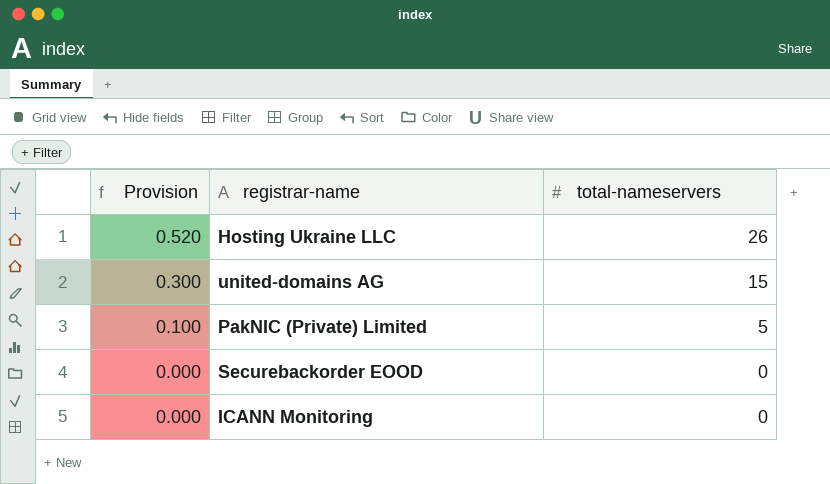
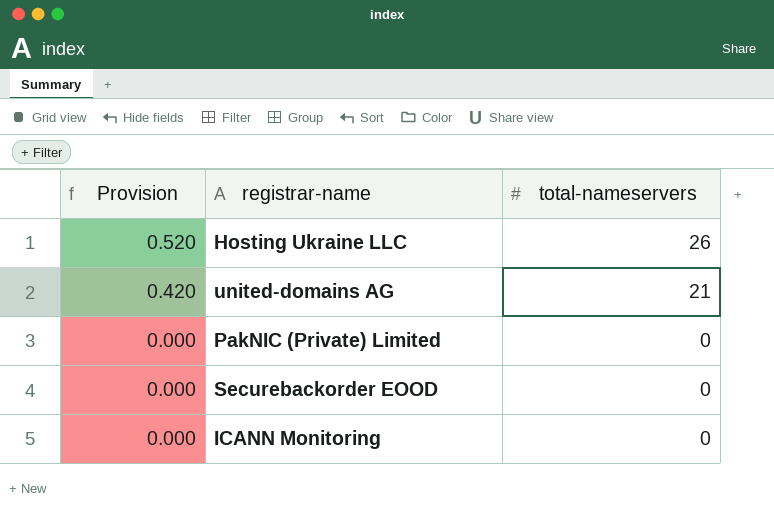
united-domains AG | Provision: 0.300 -> 0.420
united-domains AG | total-nameservers: 15 -> 21
PakNIC (Private) Limited | Provision: 0.100 -> 0.000
PakNIC (Private) Limited | total-nameservers: 5 -> 0

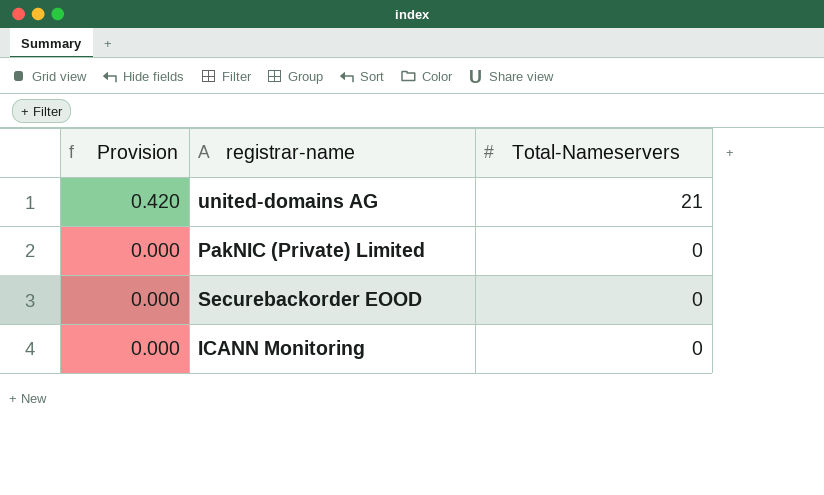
column name: total-nameservers -> Total-Nameservers
row Hosting Ukraine LLC: 0.520 | 26 -> none

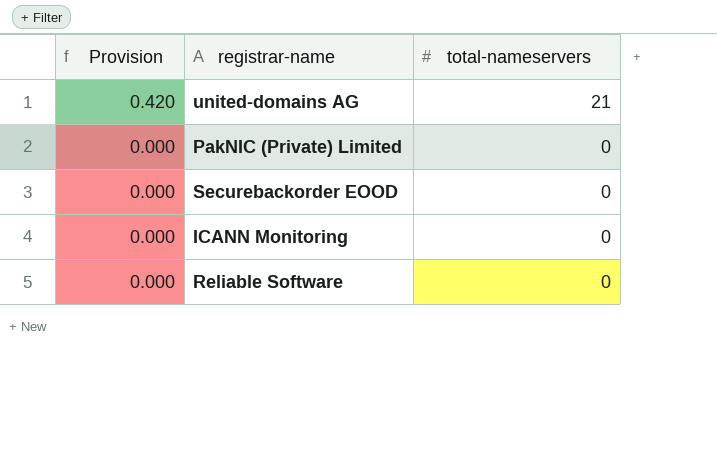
column name: Total-Nameservers -> total-nameservers
row Reliable Software: none -> 0.000 | 0

